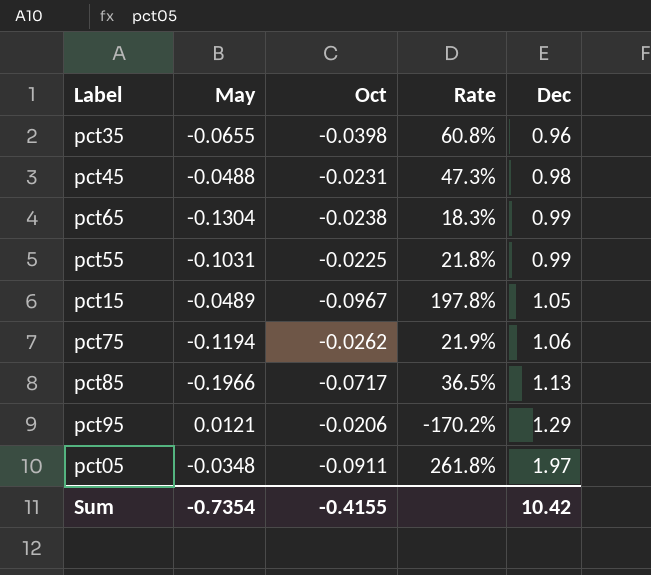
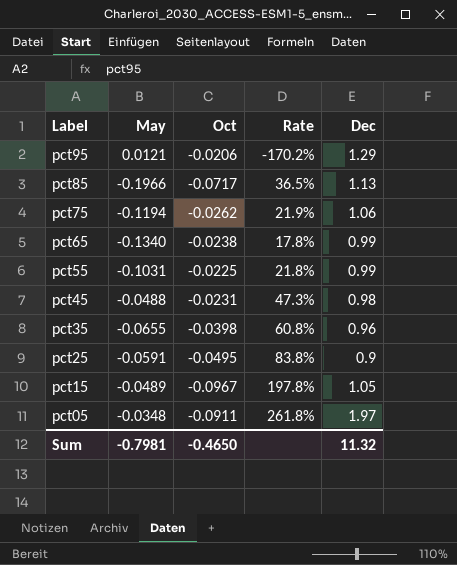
row order: Dec ascending -> Label descending
pct65 | May: -0.1304 -> -0.1340
pct65 | Rate: 18.3% -> 17.8%
row pct25: none -> -0.0591 | -0.0495 | 83.8% | 0.9
Sum | May: -0.7354 -> -0.7981
Sum | Oct: -0.4155 -> -0.4650
Sum | Dec: 10.42 -> 11.32

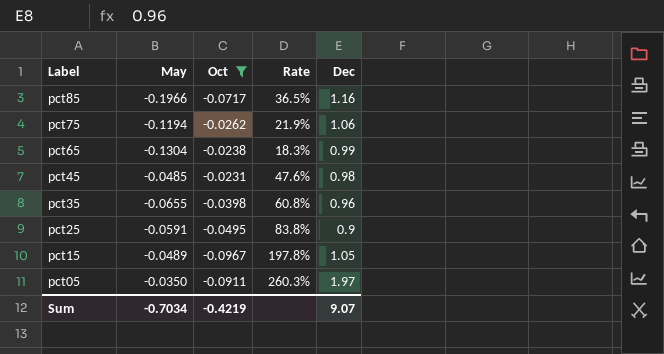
filter: none -> Oct <= -0.0231
pct85 | Dec: 1.13 -> 1.16
pct65 | May: -0.1340 -> -0.1304
pct65 | Rate: 17.8% -> 18.3%
pct45 | May: -0.0488 -> -0.0485
pct45 | Rate: 47.3% -> 47.6%
pct05 | May: -0.0348 -> -0.0350
pct05 | Rate: 261.8% -> 260.3%
Sum | May: -0.7981 -> -0.7034
Sum | Oct: -0.4650 -> -0.4219
Sum | Dec: 11.32 -> 9.07

